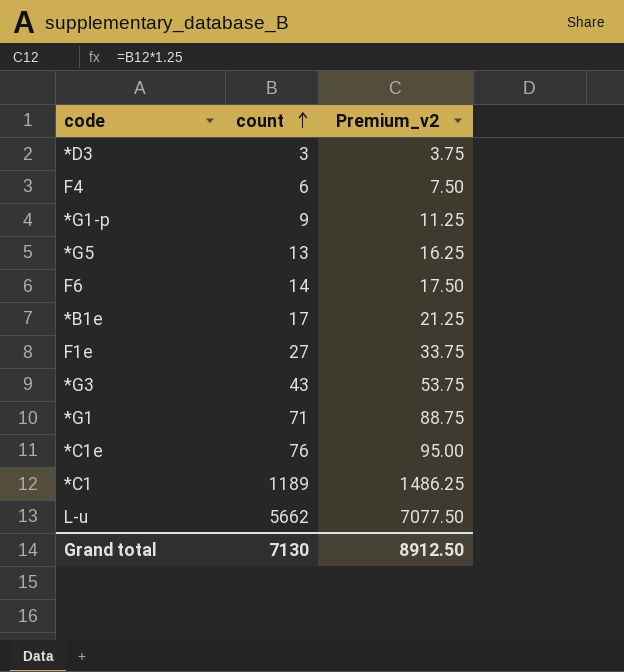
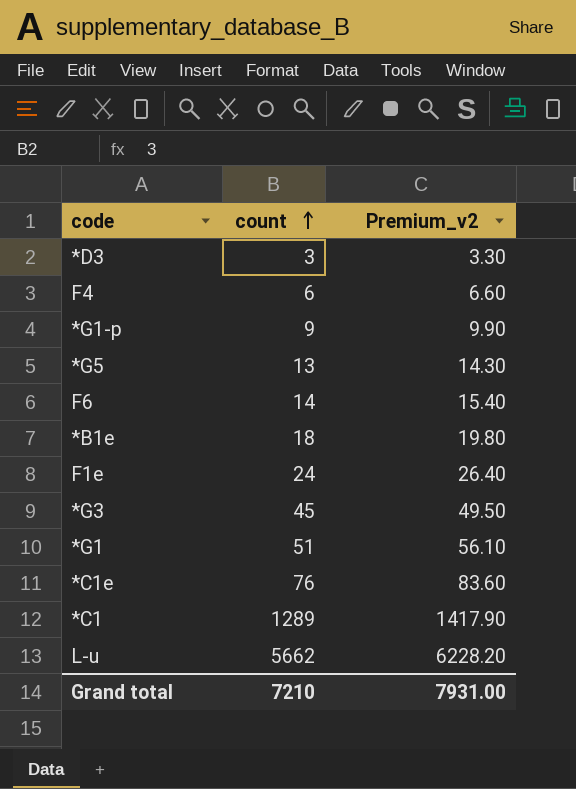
column Premium_v2 | formula: [count] * 1.25 -> [count] * 1.1
*B1e | count: 17 -> 18
F1e | count: 27 -> 24
*G3 | count: 43 -> 45
*G1 | count: 71 -> 51
*C1 | count: 1189 -> 1289
Grand total | count: 7130 -> 7210
Grand total | Premium_v2: 8912.50 -> 7931.00

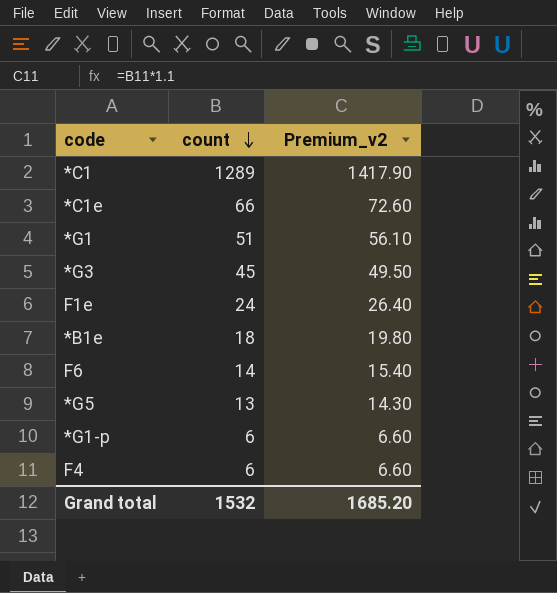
row order: count ascending -> count descending
row *D3: 3 | 3.30 -> none
row L-u: 5662 | 6228.20 -> none
*C1e | count: 76 -> 66
*C1e | Premium_v2: 83.60 -> 72.60
*G1-p | count: 9 -> 6
*G1-p | Premium_v2: 9.90 -> 6.60
Grand total | count: 7210 -> 1532
Grand total | Premium_v2: 7931.00 -> 1685.20

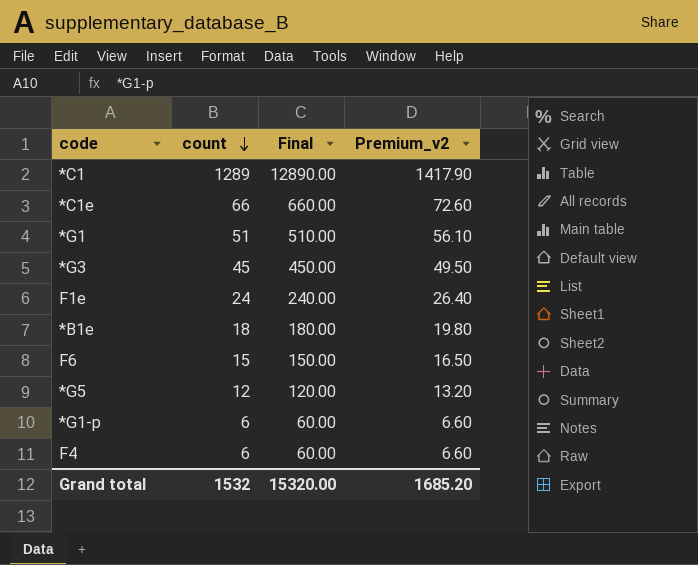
column Final | formula: none -> [count] * 10
F6 | count: 14 -> 15
F6 | Premium_v2: 15.40 -> 16.50
*G5 | count: 13 -> 12
*G5 | Premium_v2: 14.30 -> 13.20

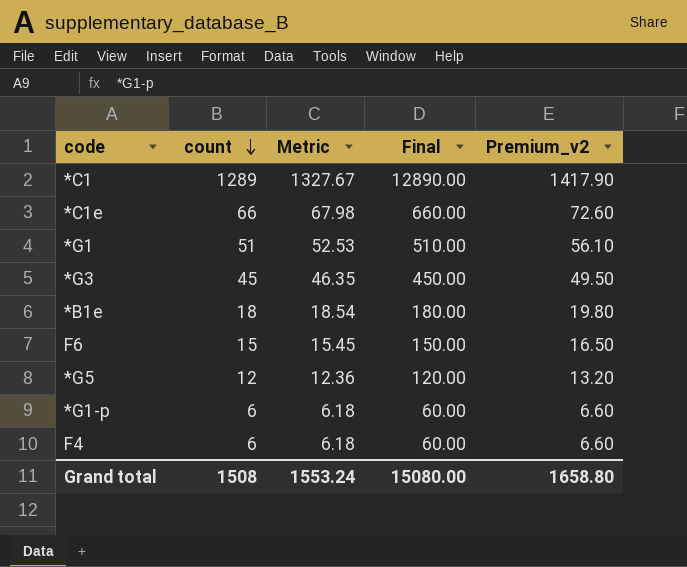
column Metric | formula: none -> [count] * 1.03
row F1e: 24 | 240.00 | 26.40 -> none
Grand total | count: 1532 -> 1508
Grand total | Final: 15320.00 -> 15080.00
Grand total | Premium_v2: 1685.20 -> 1658.80

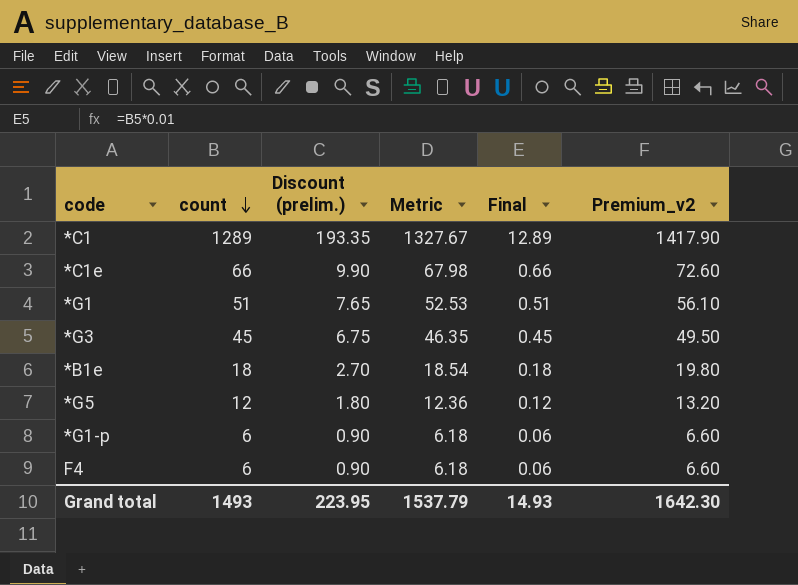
column Discount (prelim.) | formula: none -> [count] * 0.15
column Final | formula: [count] * 10 -> [count] * 0.01
row F6: 15 | 15.45 | 150.00 | 16.50 -> none
Grand total | count: 1508 -> 1493
Grand total | Metric: 1553.24 -> 1537.79
Grand total | Final: 15080.00 -> 14.93
Grand total | Premium_v2: 1658.80 -> 1642.30

